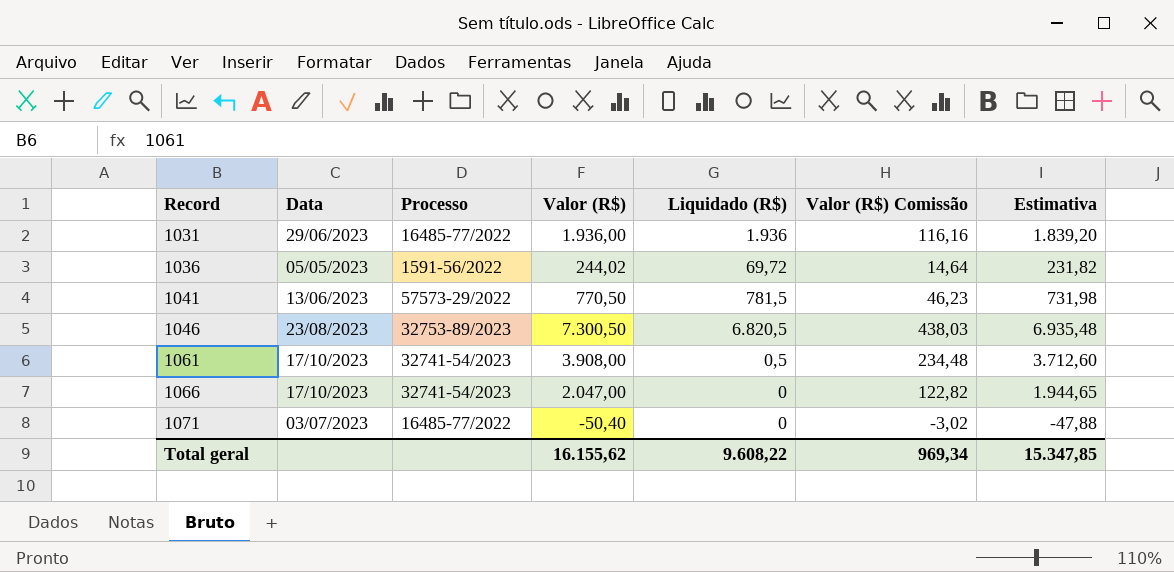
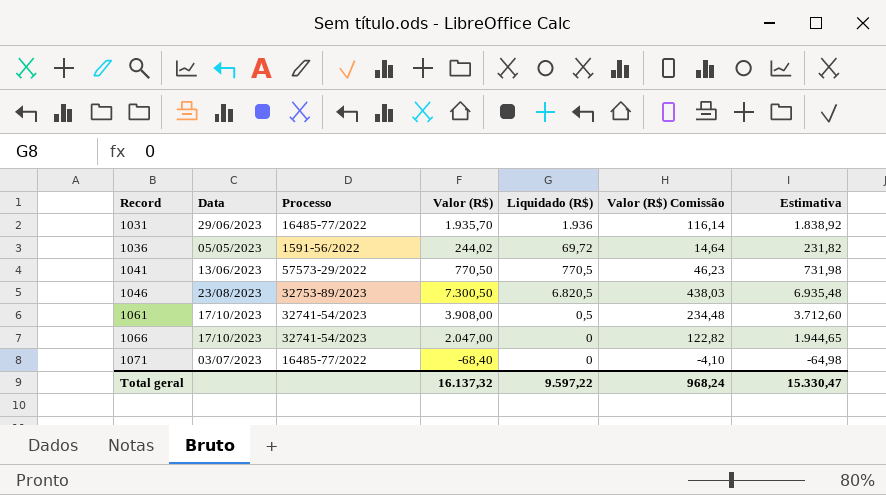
1031 | Valor (R$): 1.936,00 -> 1.935,70
1031 | Valor (R$) Comissão: 116,16 -> 116,14
1031 | Estimativa: 1.839,20 -> 1.838,92
1041 | Liquidado (R$): 781,5 -> 770,5
1071 | Valor (R$): -50,40 -> -68,40
1071 | Valor (R$) Comissão: -3,02 -> -4,10
1071 | Estimativa: -47,88 -> -64,98
Total geral | Valor (R$): 16.155,62 -> 16.137,32
Total geral | Liquidado (R$): 9.608,22 -> 9.597,22
Total geral | Valor (R$) Comissão: 969,34 -> 968,24
Total geral | Estimativa: 15.347,85 -> 15.330,47

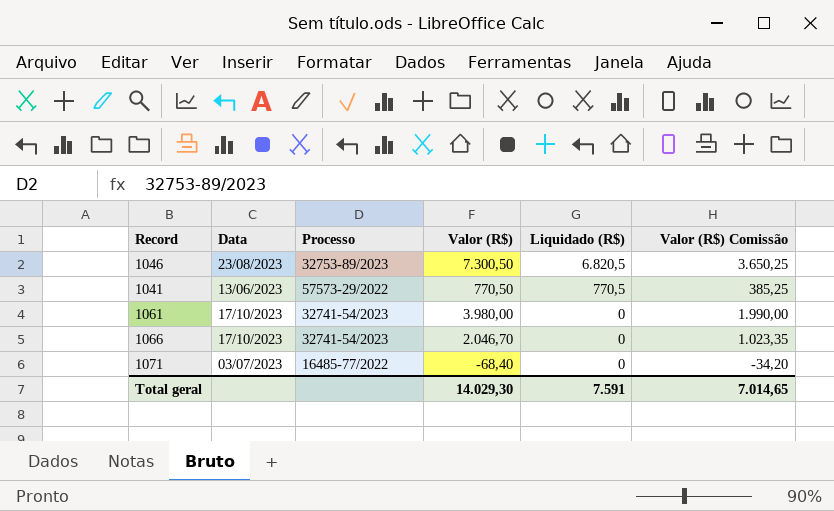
row order: Record ascending -> Liquidado (R$) descending
column Estimativa | formula: [Valor (R$)] * 0,95 -> none
column Valor (R$) Comissão | formula: [Valor (R$)] * 0,06 -> [Valor (R$)] * 0,5
row 1031: 29/06/2023 | 16485-77/2022 | 1.935,70 | 1.936 | 116,14 | 1.838,92 -> none
row 1036: 05/05/2023 | 1591-56/2022 | 244,02 | 69,72 | 14,64 | 231,82 -> none
1061 | Valor (R$): 3.908,00 -> 3.980,00
1061 | Liquidado (R$): 0,5 -> 0
1066 | Valor (R$): 2.047,00 -> 2.046,70
Total geral | Valor (R$): 16.137,32 -> 14.029,30
Total geral | Liquidado (R$): 9.597,22 -> 7.591
Total geral | Valor (R$) Comissão: 968,24 -> 7.014,65

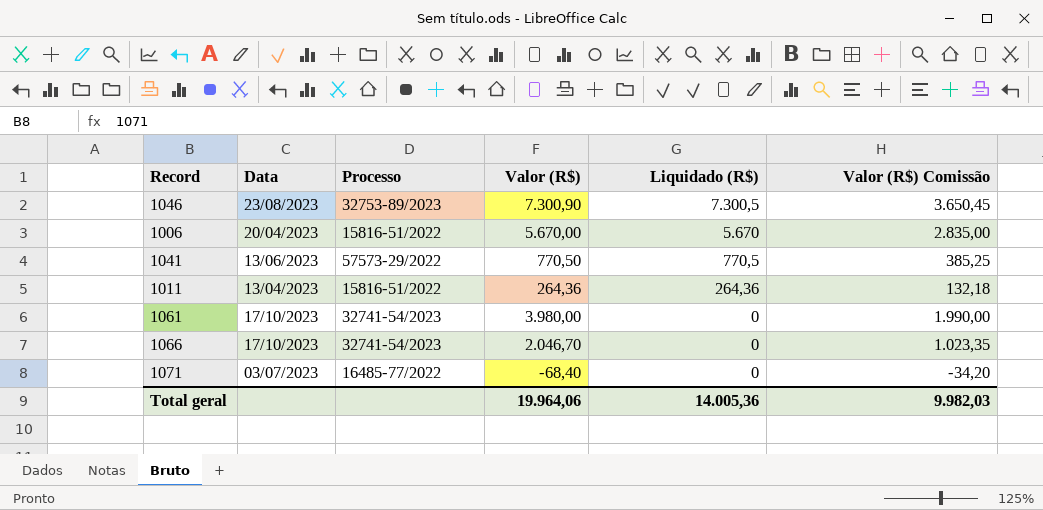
1046 | Valor (R$): 7.300,50 -> 7.300,90
1046 | Liquidado (R$): 6.820,5 -> 7.300,5
1046 | Valor (R$) Comissão: 3.650,25 -> 3.650,45
row 1006: none -> 20/04/2023 | 15816-51/2022 | 5.670,00 | 5.670 | 2.835,00
row 1011: none -> 13/04/2023 | 15816-51/2022 | 264,36 | 264,36 | 132,18
Total geral | Valor (R$): 14.029,30 -> 19.964,06
Total geral | Liquidado (R$): 7.591 -> 14.005,36
Total geral | Valor (R$) Comissão: 7.014,65 -> 9.982,03

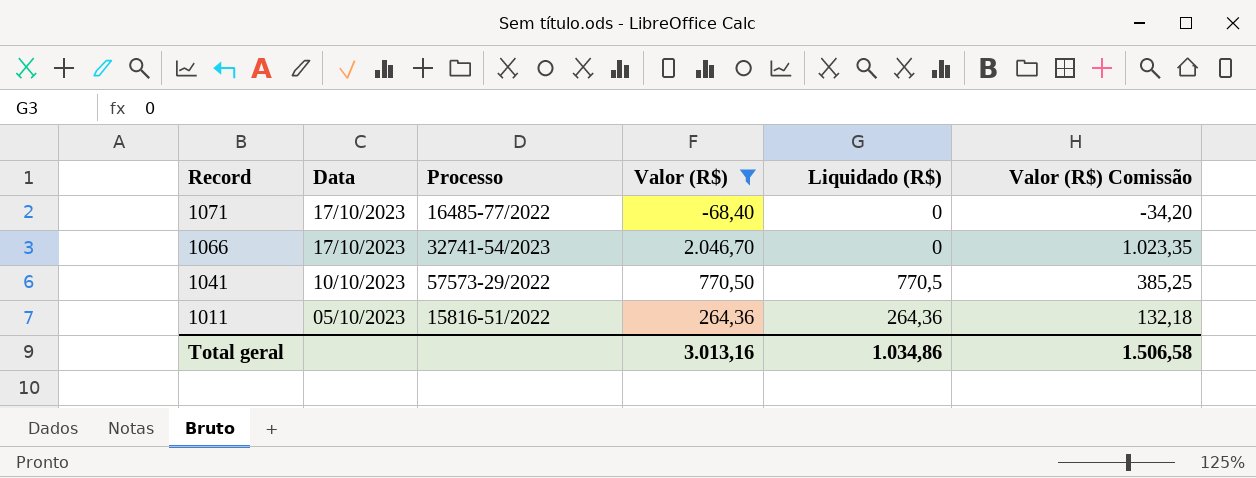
filter: none -> Valor (R$) <= 2.046,70
row order: Liquidado (R$) descending -> Record descending
1071 | Data: 03/07/2023 -> 17/10/2023
1041 | Data: 13/06/2023 -> 10/10/2023
1011 | Data: 13/04/2023 -> 05/10/2023
Total geral | Valor (R$): 19.964,06 -> 3.013,16
Total geral | Liquidado (R$): 14.005,36 -> 1.034,86
Total geral | Valor (R$) Comissão: 9.982,03 -> 1.506,58

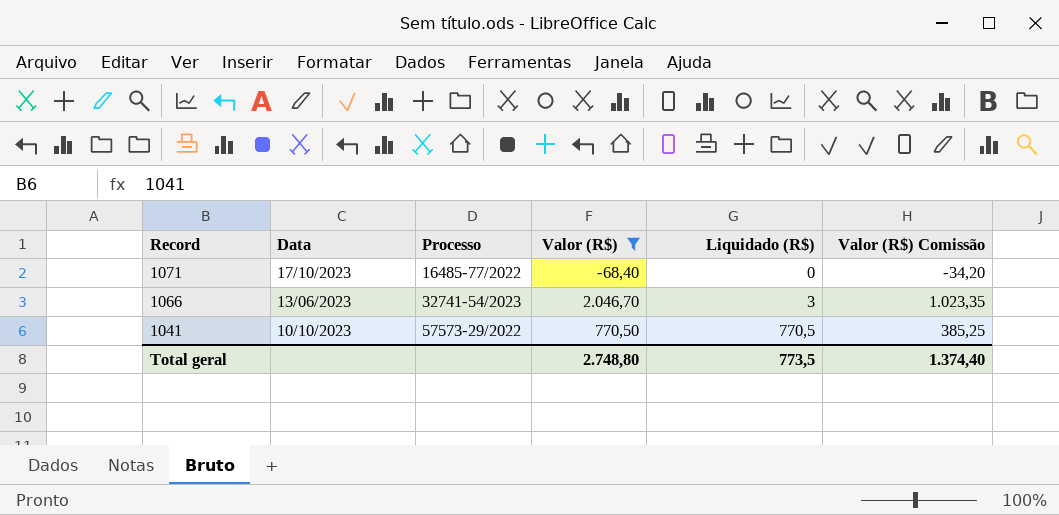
row 1011: 05/10/2023 | 15816-51/2022 | 264,36 | 264,36 | 132,18 -> none
1066 | Data: 17/10/2023 -> 13/06/2023
1066 | Liquidado (R$): 0 -> 3
Total geral | Valor (R$): 3.013,16 -> 2.748,80
Total geral | Liquidado (R$): 1.034,86 -> 773,5
Total geral | Valor (R$) Comissão: 1.506,58 -> 1.374,40

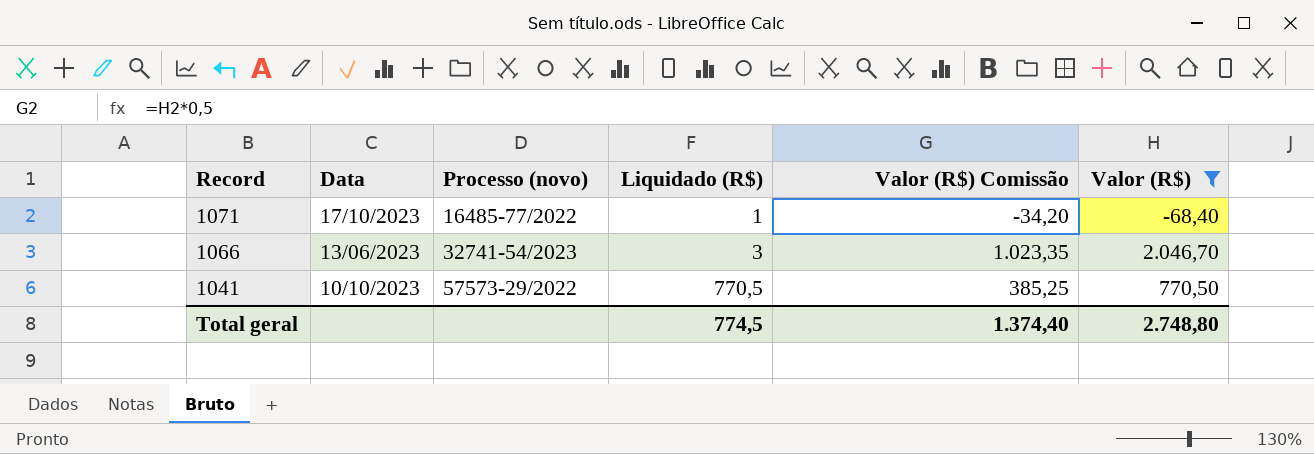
column name: Processo -> Processo (novo)
column Valor (R$) | position: 4 -> 6
1071 | Liquidado (R$): 0 -> 1
Total geral | Liquidado (R$): 773,5 -> 774,5

